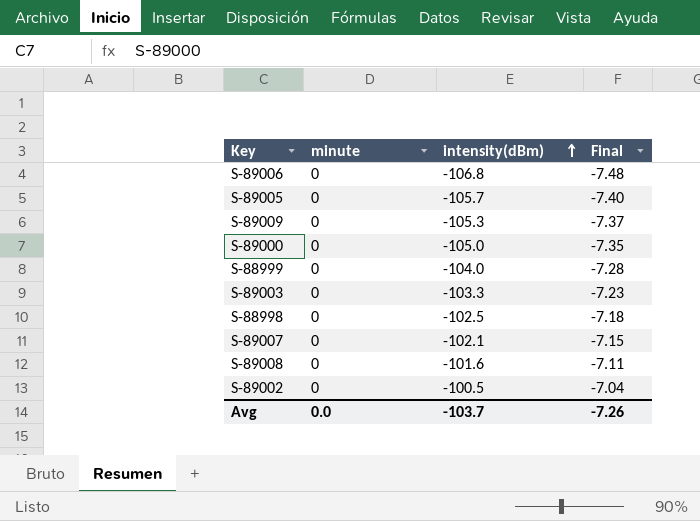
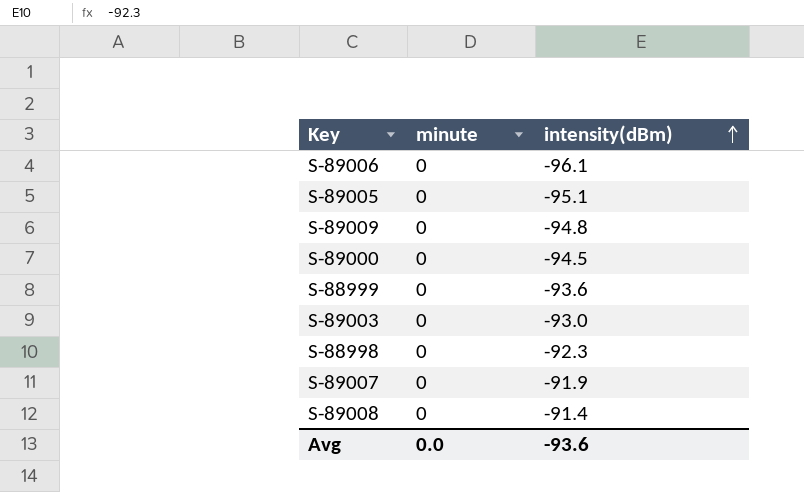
column Final | formula: [intensity(dBm)] * 0.07 -> none
row S-89002: 0 | -100.5 | -7.04 -> none
S-89006 | intensity(dBm): -106.8 -> -96.1
S-89005 | intensity(dBm): -105.7 -> -95.1
S-89009 | intensity(dBm): -105.3 -> -94.8
S-89000 | intensity(dBm): -105.0 -> -94.5
S-88999 | intensity(dBm): -104.0 -> -93.6
S-89003 | intensity(dBm): -103.3 -> -93.0
S-88998 | intensity(dBm): -102.5 -> -92.3
S-89007 | intensity(dBm): -102.1 -> -91.9
S-89008 | intensity(dBm): -101.6 -> -91.4
Avg | intensity(dBm): -103.7 -> -93.6

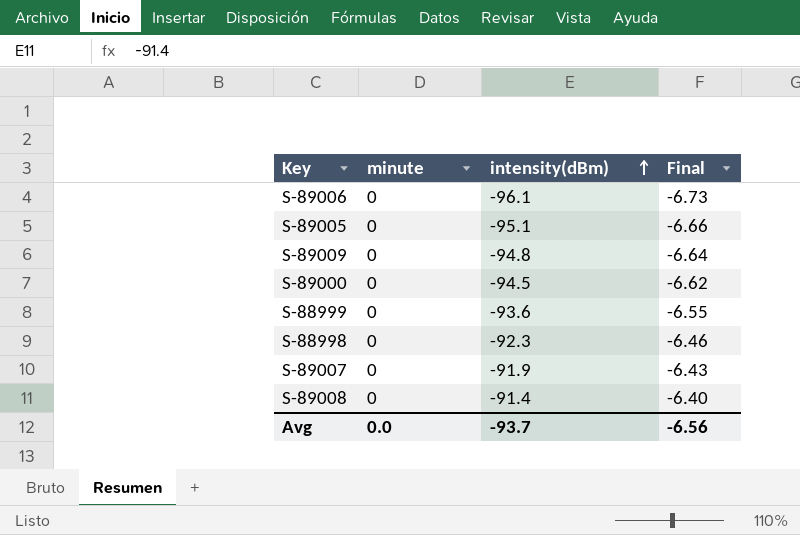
column Final | formula: none -> [intensity(dBm)] * 0.07
row S-89003: 0 | -93.0 -> none
Avg | intensity(dBm): -93.6 -> -93.7

